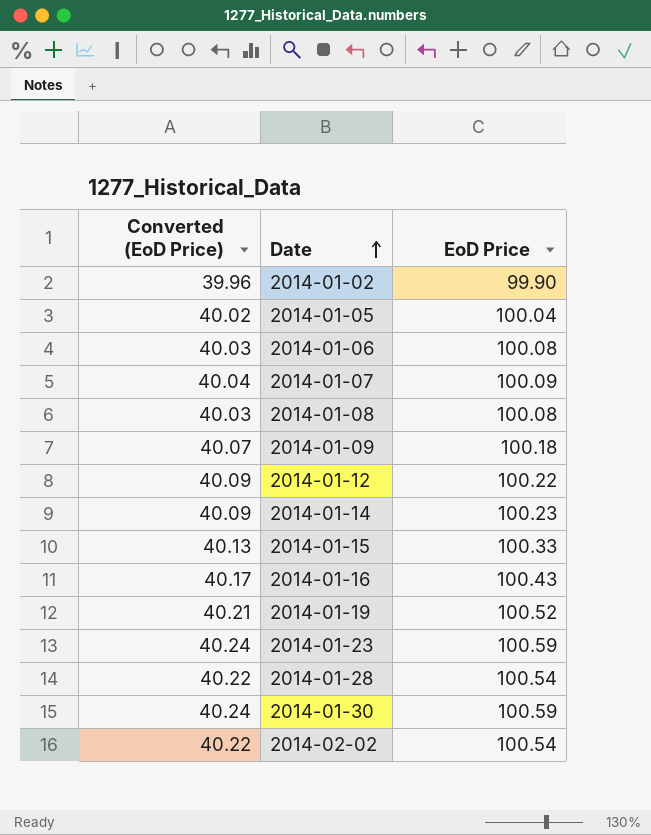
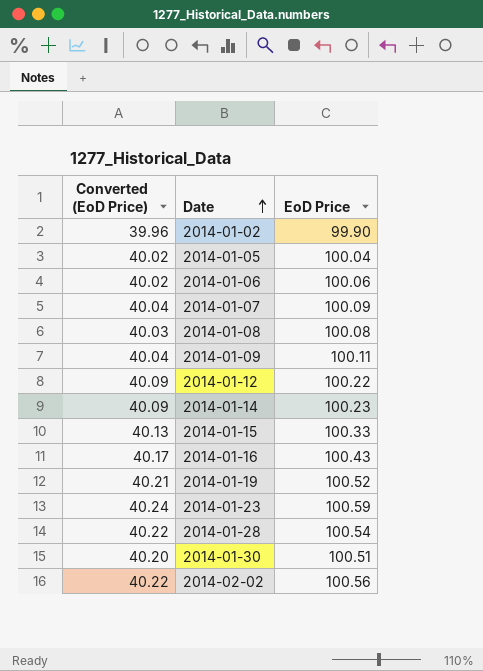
2014-01-06 | Converted (EoD Price): 40.03 -> 40.02
2014-01-06 | EoD Price: 100.08 -> 100.06
2014-01-09 | Converted (EoD Price): 40.07 -> 40.04
2014-01-09 | EoD Price: 100.18 -> 100.11
2014-01-30 | Converted (EoD Price): 40.24 -> 40.20
2014-01-30 | EoD Price: 100.59 -> 100.51
2014-02-02 | EoD Price: 100.54 -> 100.56

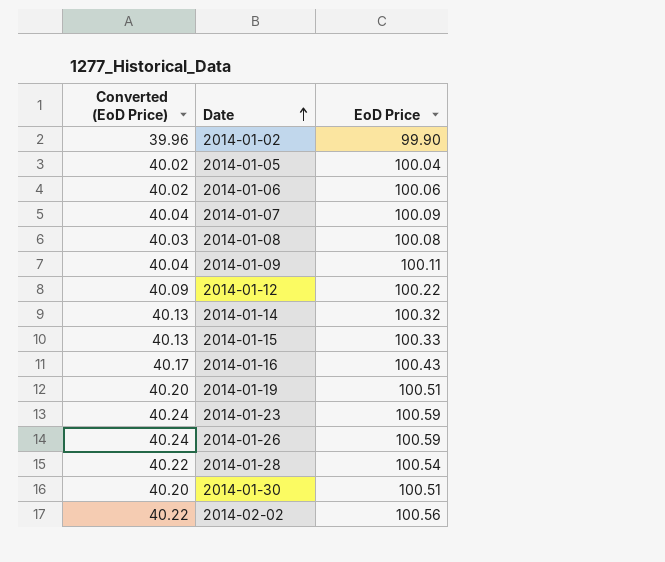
2014-01-14 | Converted (EoD Price): 40.09 -> 40.13
2014-01-14 | EoD Price: 100.23 -> 100.32
2014-01-19 | Converted (EoD Price): 40.21 -> 40.20
2014-01-19 | EoD Price: 100.52 -> 100.51
row 2014-01-26: none -> 40.24 | 100.59

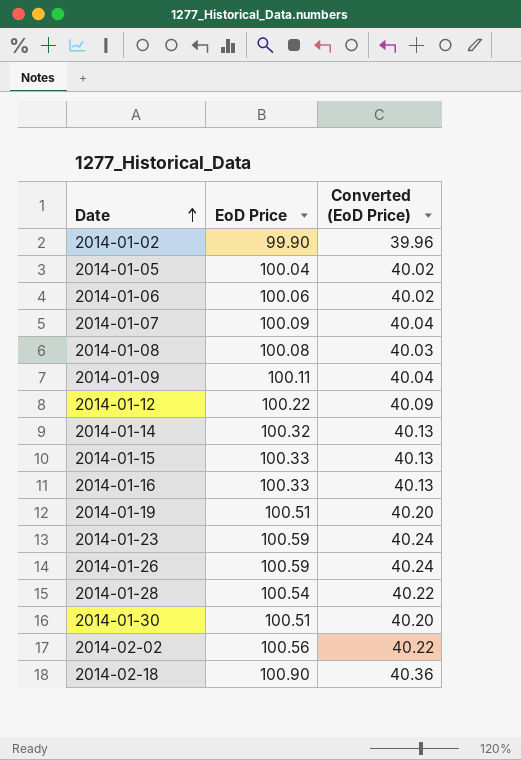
column Converted (EoD Price) | position: 1 -> 3
2014-01-16 | EoD Price: 100.43 -> 100.33
2014-01-16 | Converted (EoD Price): 40.17 -> 40.13
row 2014-02-18: none -> 100.90 | 40.36

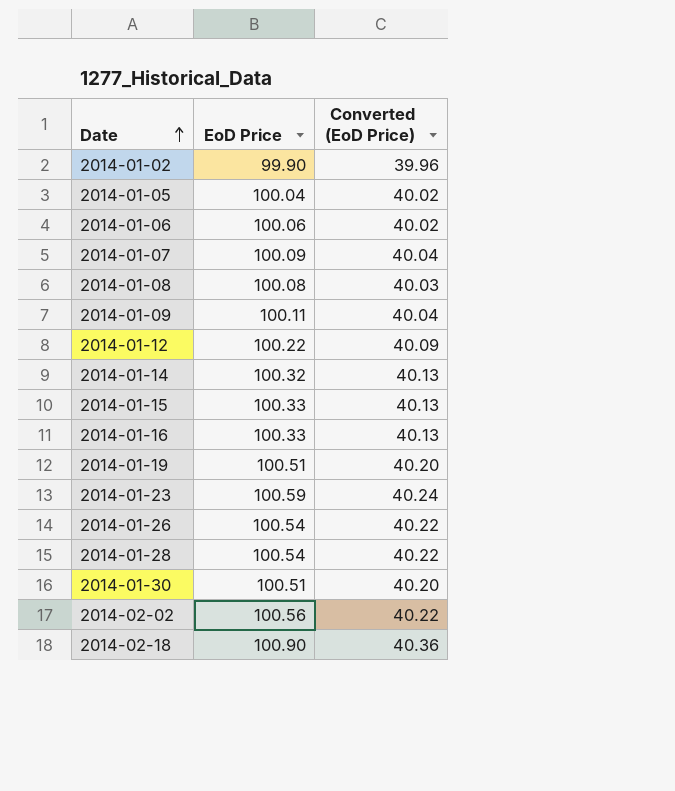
2014-01-26 | EoD Price: 100.59 -> 100.54
2014-01-26 | Converted (EoD Price): 40.24 -> 40.22

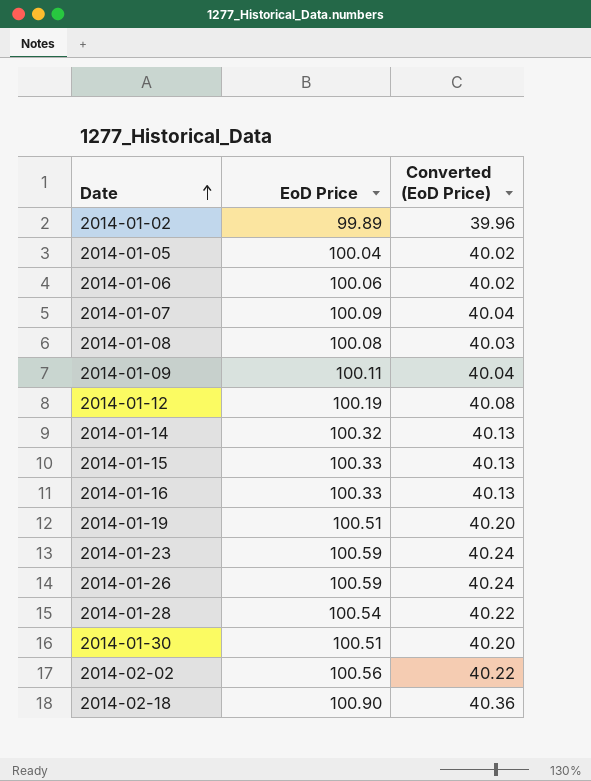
2014-01-02 | EoD Price: 99.90 -> 99.89
2014-01-12 | EoD Price: 100.22 -> 100.19
2014-01-12 | Converted (EoD Price): 40.09 -> 40.08
2014-01-26 | EoD Price: 100.54 -> 100.59
2014-01-26 | Converted (EoD Price): 40.22 -> 40.24

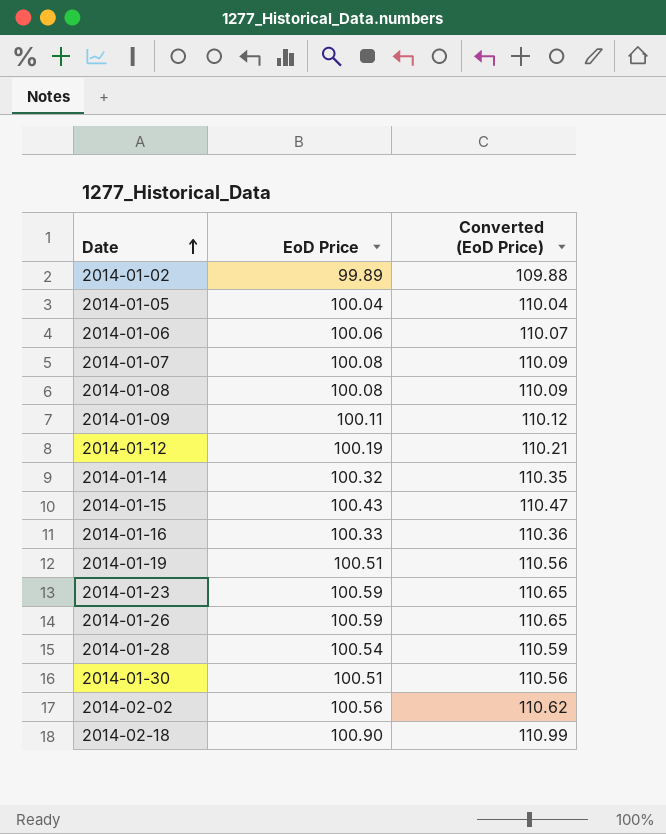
column Converted (EoD Price) | formula: [EoD Price] * 0.4 -> [EoD Price] * 1.1
2014-01-07 | EoD Price: 100.09 -> 100.08
2014-01-15 | EoD Price: 100.33 -> 100.43

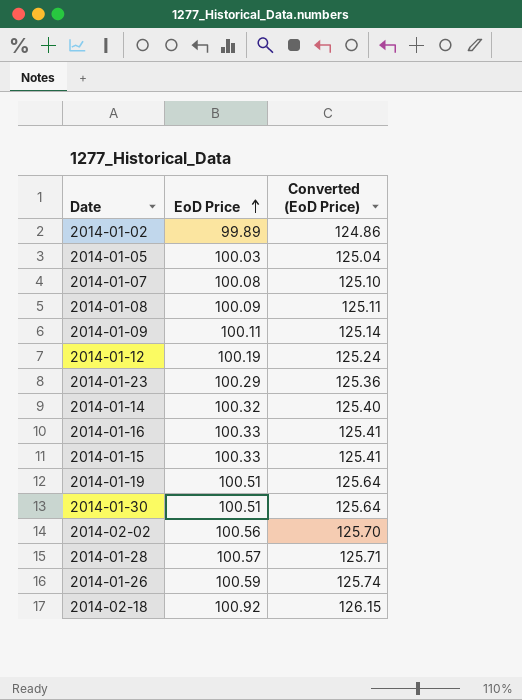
row order: Date ascending -> EoD Price ascending
column Converted (EoD Price) | formula: [EoD Price] * 1.1 -> [EoD Price] * 1.25
row 2014-01-06: 100.06 | 110.07 -> none
2014-01-05 | EoD Price: 100.04 -> 100.03
2014-01-08 | EoD Price: 100.08 -> 100.09
2014-01-23 | EoD Price: 100.59 -> 100.29
2014-01-15 | EoD Price: 100.43 -> 100.33
2014-01-28 | EoD Price: 100.54 -> 100.57
2014-02-18 | EoD Price: 100.90 -> 100.92

